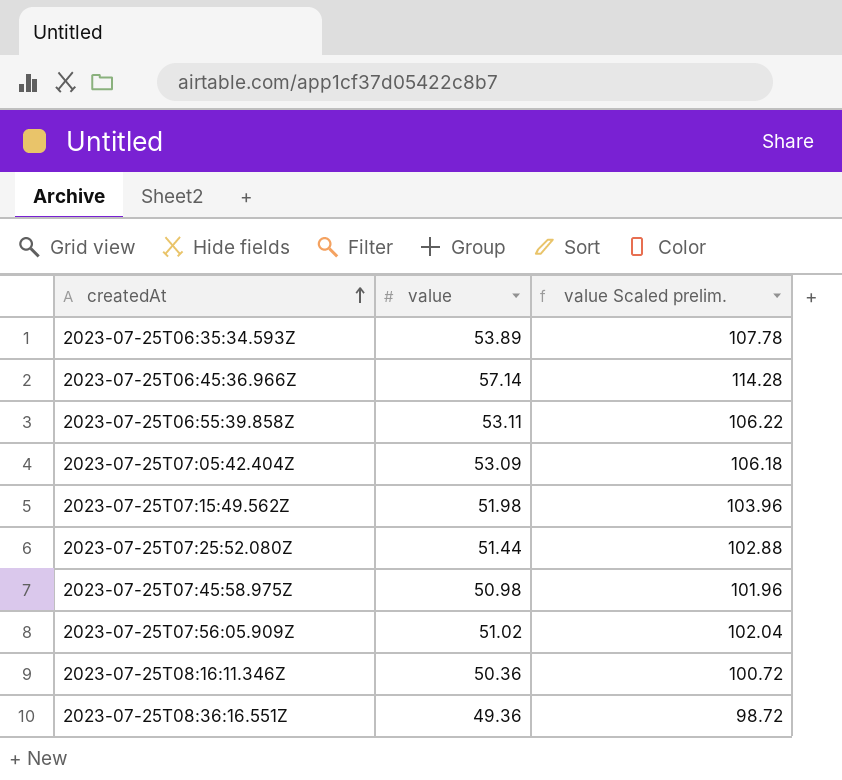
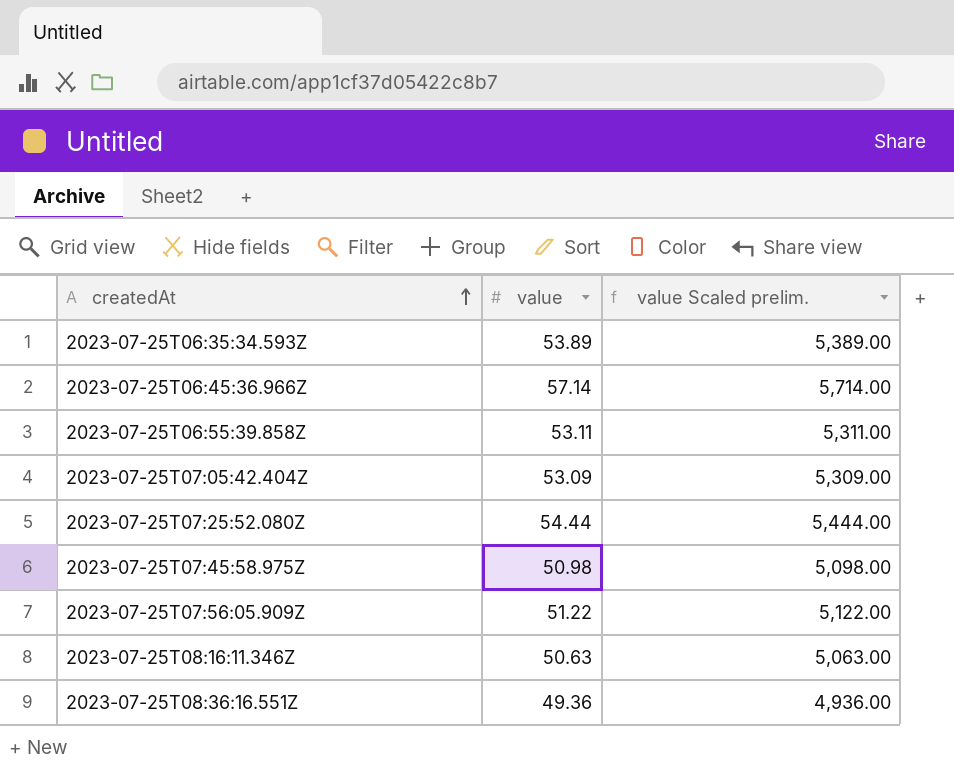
column value Scaled prelim. | formula: [value] * 2 -> [value] * 100
row 2023-07-25T07:15:49.562Z: 51.98 | 103.96 -> none
2023-07-25T07:25:52.080Z | value: 51.44 -> 54.44
2023-07-25T07:56:05.909Z | value: 51.02 -> 51.22
2023-07-25T08:16:11.346Z | value: 50.36 -> 50.63

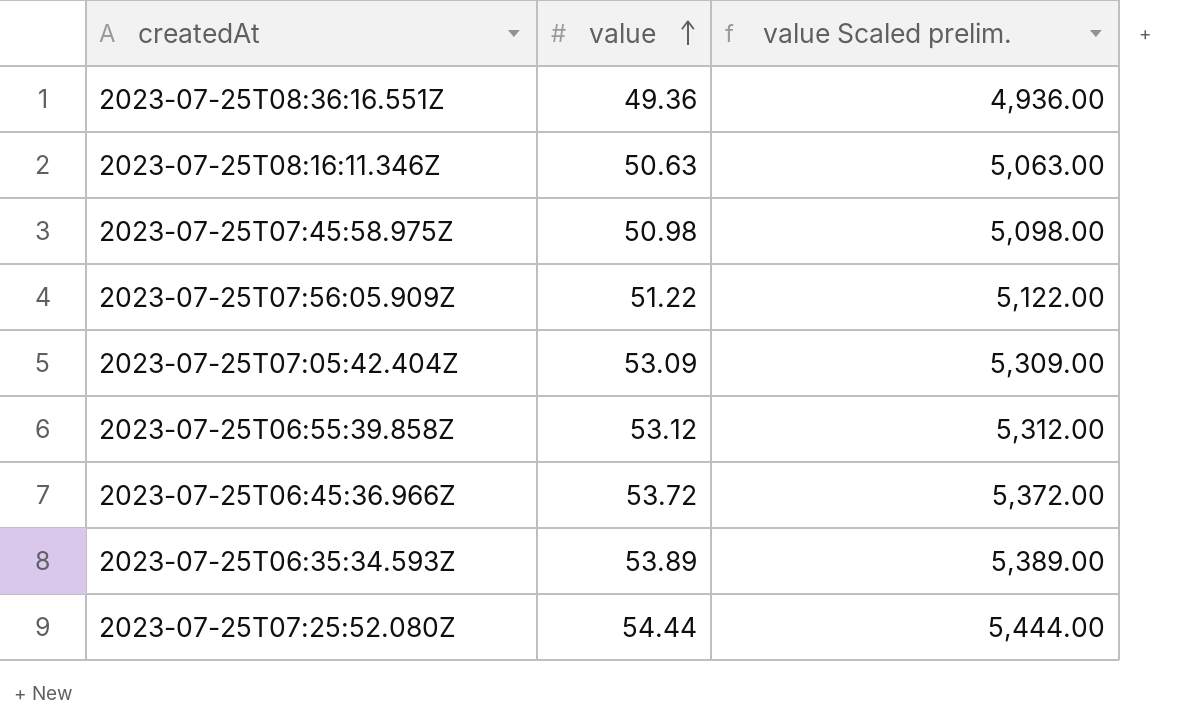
row order: createdAt ascending -> value ascending
2023-07-25T06:55:39.858Z | value: 53.11 -> 53.12
2023-07-25T06:55:39.858Z | value Scaled prelim.: 5,311.00 -> 5,312.00
2023-07-25T06:45:36.966Z | value: 57.14 -> 53.72
2023-07-25T06:45:36.966Z | value Scaled prelim.: 5,714.00 -> 5,372.00

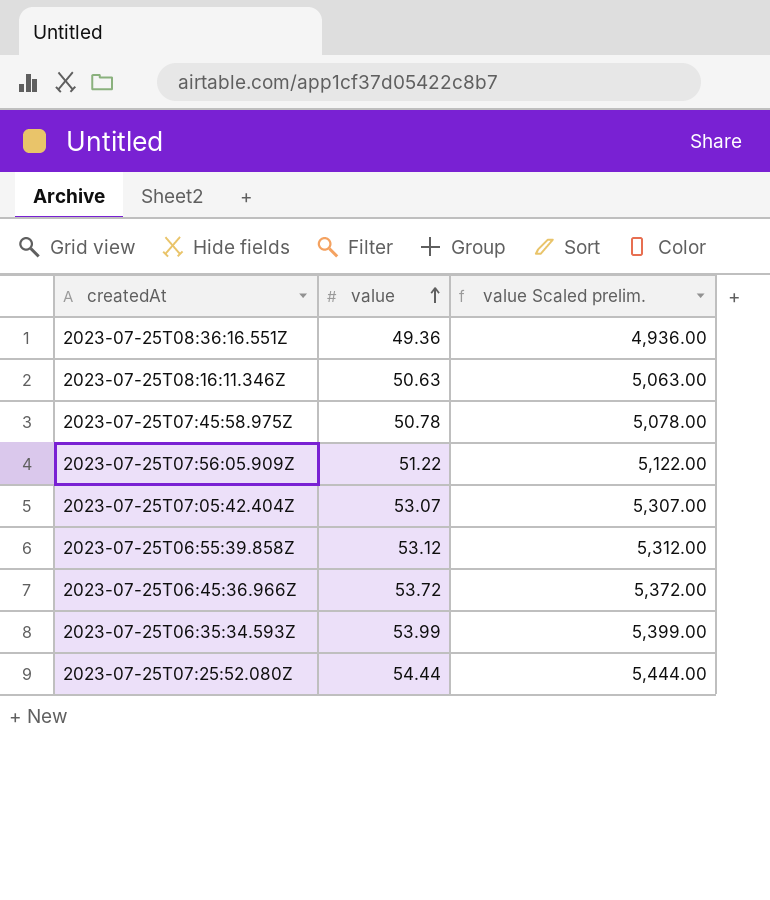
2023-07-25T07:45:58.975Z | value: 50.98 -> 50.78
2023-07-25T07:45:58.975Z | value Scaled prelim.: 5,098.00 -> 5,078.00
2023-07-25T07:05:42.404Z | value: 53.09 -> 53.07
2023-07-25T07:05:42.404Z | value Scaled prelim.: 5,309.00 -> 5,307.00
2023-07-25T06:35:34.593Z | value: 53.89 -> 53.99
2023-07-25T06:35:34.593Z | value Scaled prelim.: 5,389.00 -> 5,399.00

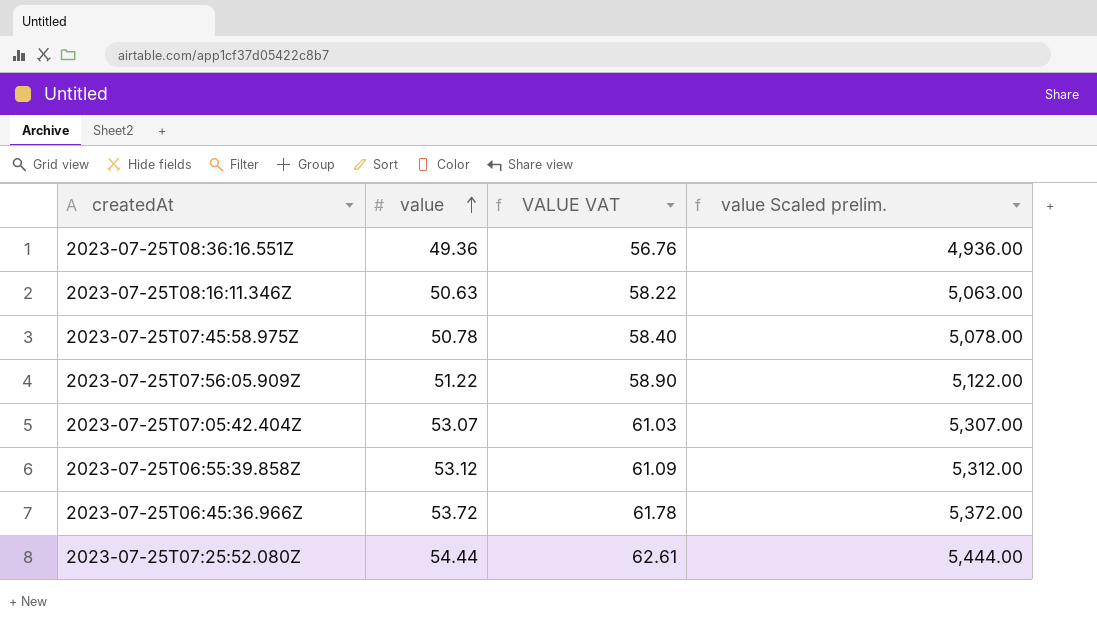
column VALUE VAT | formula: none -> [value] * 1.15
row 2023-07-25T06:35:34.593Z: 53.99 | 5,399.00 -> none

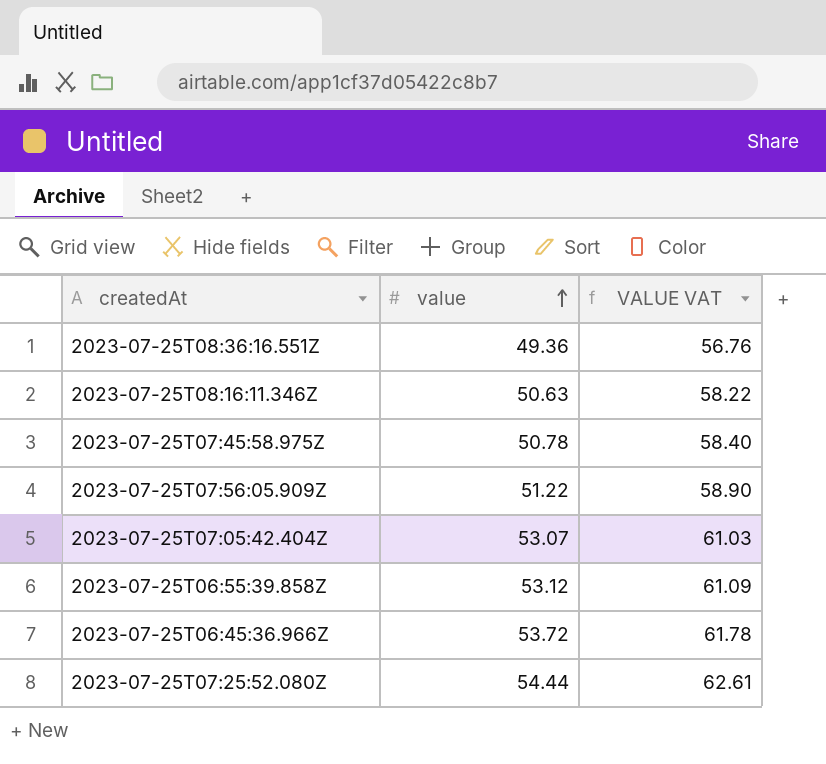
column value Scaled prelim. | formula: [value] * 100 -> none

